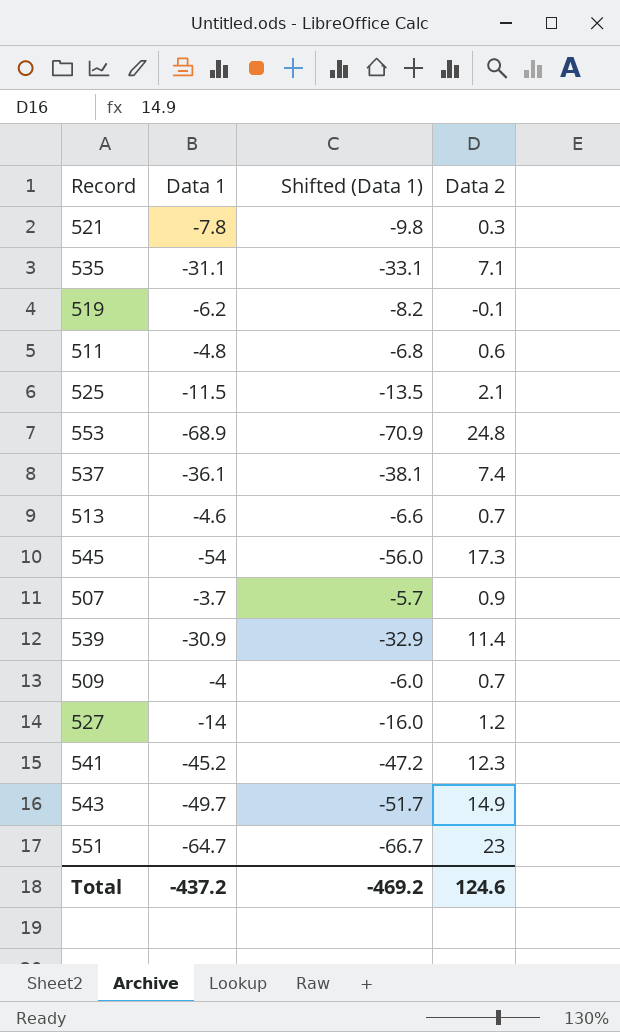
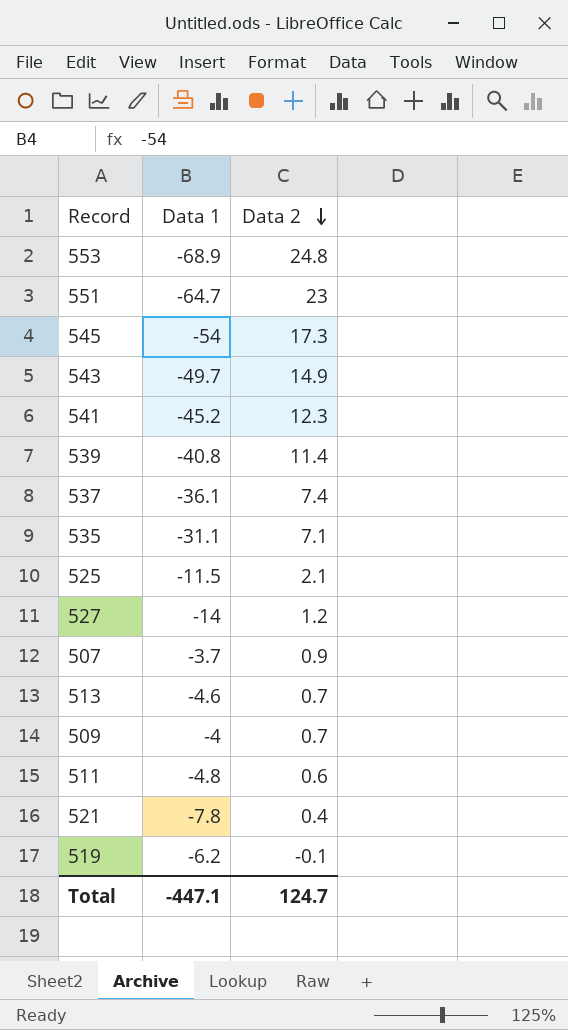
row order: none -> Data 2 descending
column Shifted (Data 1) | formula: [Data 1] - 2 -> none
539 | Data 1: -30.9 -> -40.8
521 | Data 2: 0.3 -> 0.4
Total | Data 1: -437.2 -> -447.1
Total | Data 2: 124.6 -> 124.7

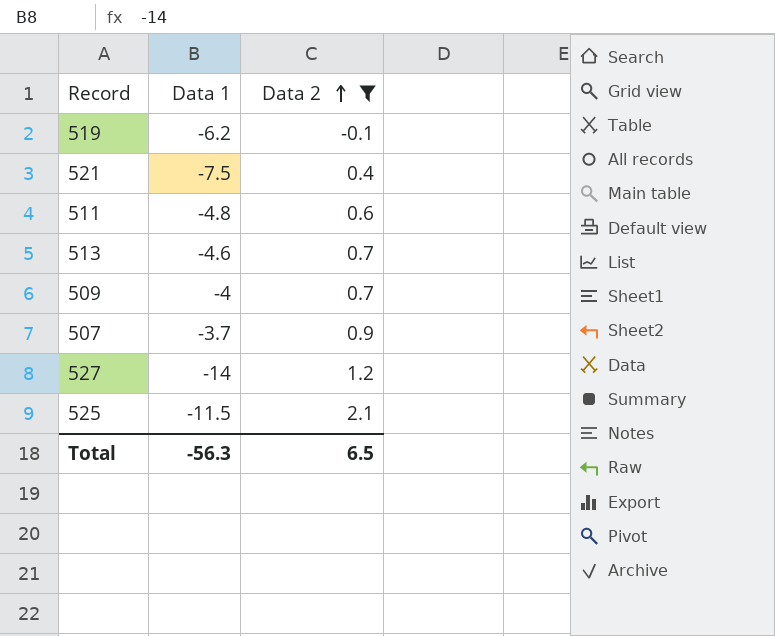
filter: none -> Data 2 <= 2.1
row order: Data 2 descending -> Data 2 ascending
521 | Data 1: -7.8 -> -7.5
Total | Data 1: -447.1 -> -56.3
Total | Data 2: 124.7 -> 6.5

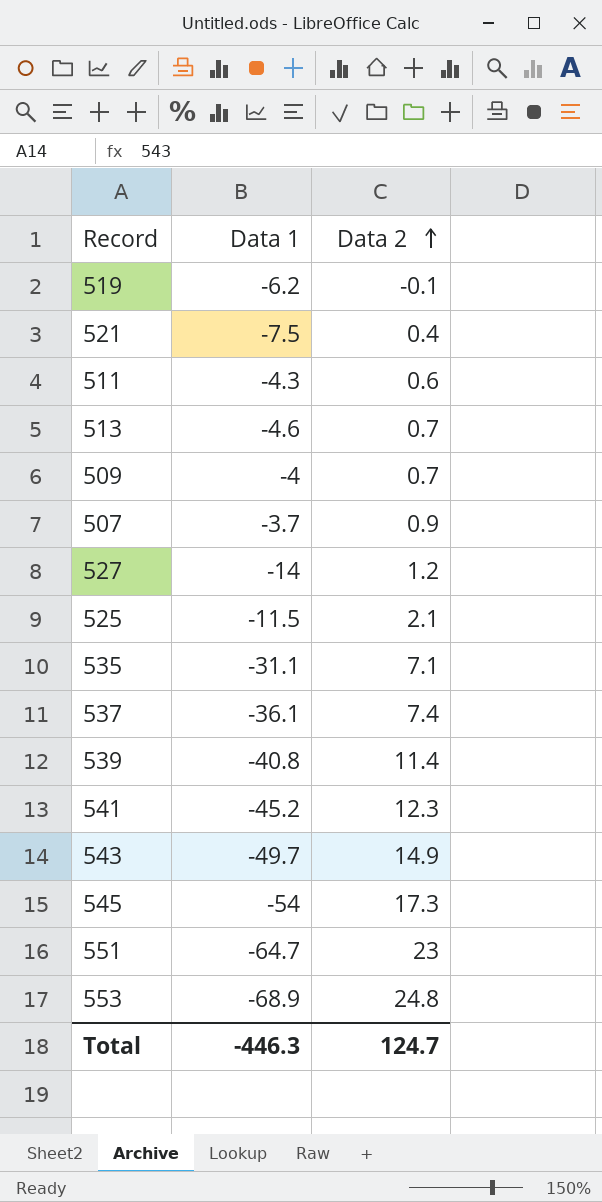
filter: Data 2 <= 2.1 -> none
511 | Data 1: -4.8 -> -4.3
Total | Data 1: -56.3 -> -446.3
Total | Data 2: 6.5 -> 124.7

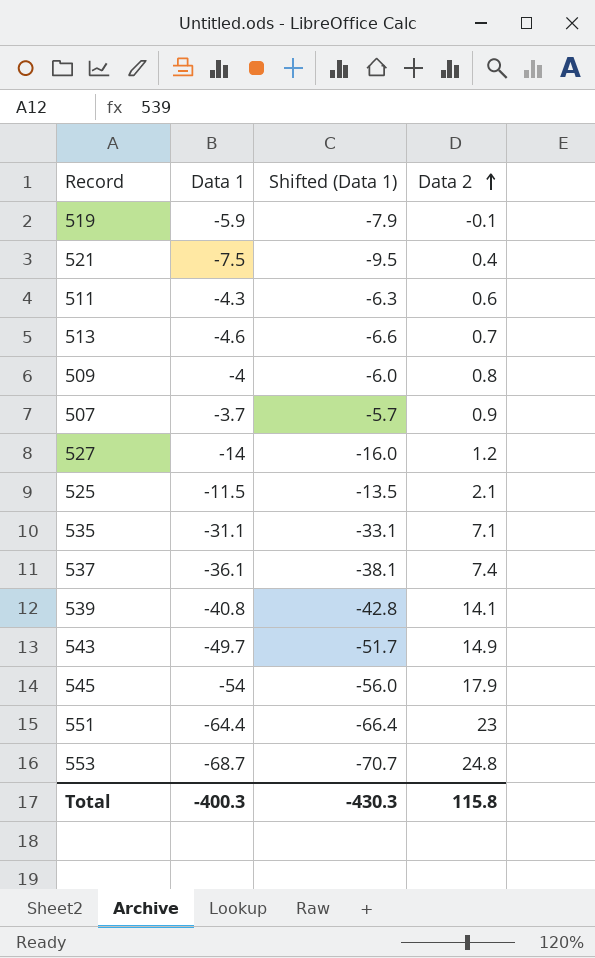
column Shifted (Data 1) | formula: none -> [Data 1] - 2
row 541: -45.2 | 12.3 -> none
519 | Data 1: -6.2 -> -5.9
509 | Data 2: 0.7 -> 0.8
539 | Data 2: 11.4 -> 14.1
545 | Data 2: 17.3 -> 17.9
551 | Data 1: -64.7 -> -64.4
553 | Data 1: -68.9 -> -68.7
Total | Data 1: -446.3 -> -400.3
Total | Data 2: 124.7 -> 115.8

